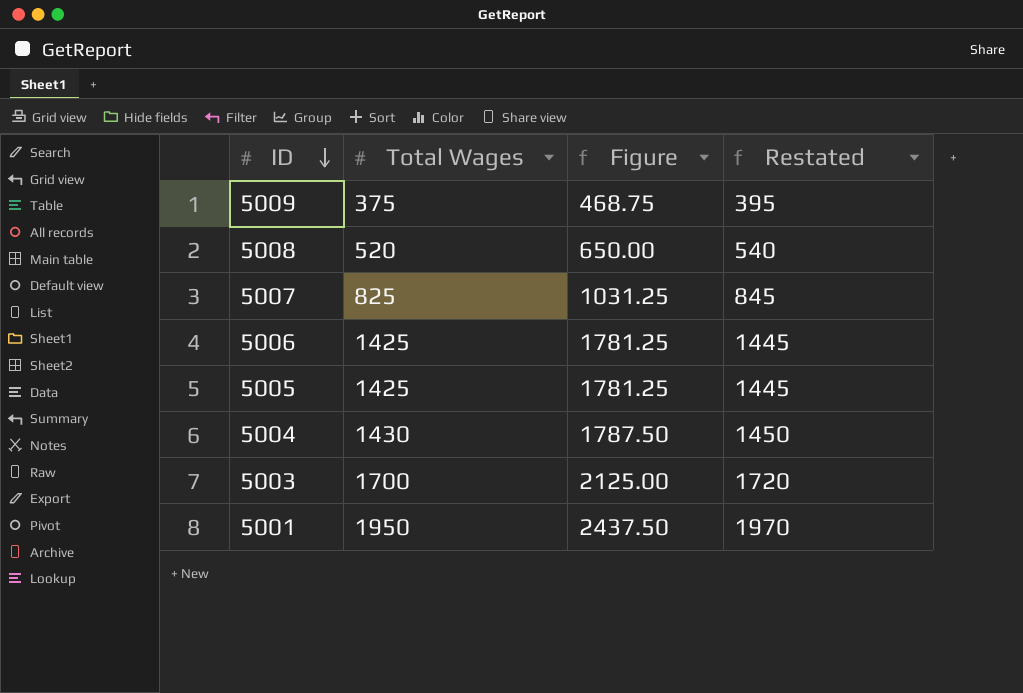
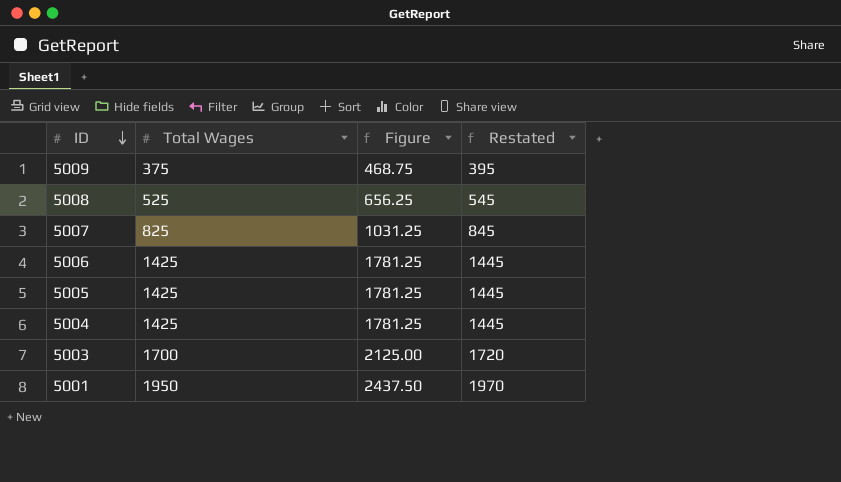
5008 | Total Wages: 520 -> 525
5008 | Figure: 650.00 -> 656.25
5008 | Restated: 540 -> 545
5004 | Total Wages: 1430 -> 1425
5004 | Figure: 1787.50 -> 1781.25
5004 | Restated: 1450 -> 1445

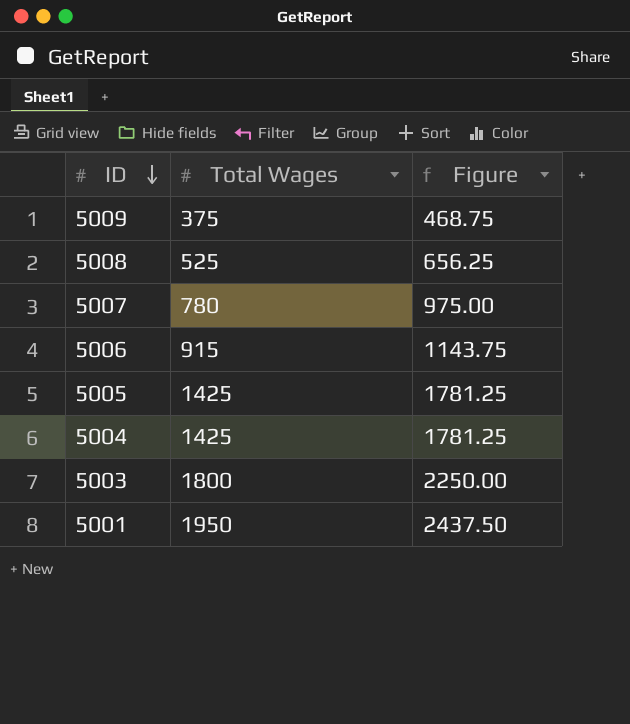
column Restated | formula: [Total Wages] + 20 -> none
5007 | Total Wages: 825 -> 780
5007 | Figure: 1031.25 -> 975.00
5006 | Total Wages: 1425 -> 915
5006 | Figure: 1781.25 -> 1143.75
5003 | Total Wages: 1700 -> 1800
5003 | Figure: 2125.00 -> 2250.00

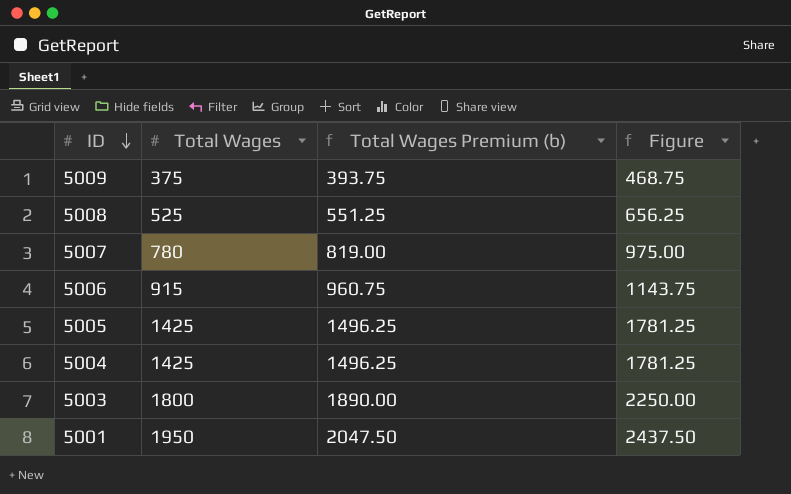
column Total Wages Premium (b) | formula: none -> [Total Wages] * 1.05

